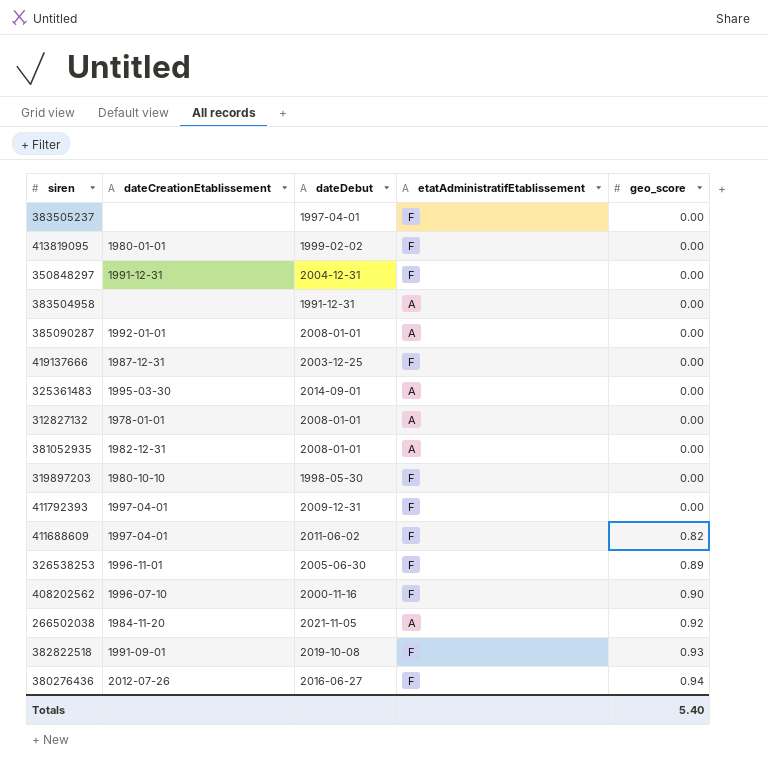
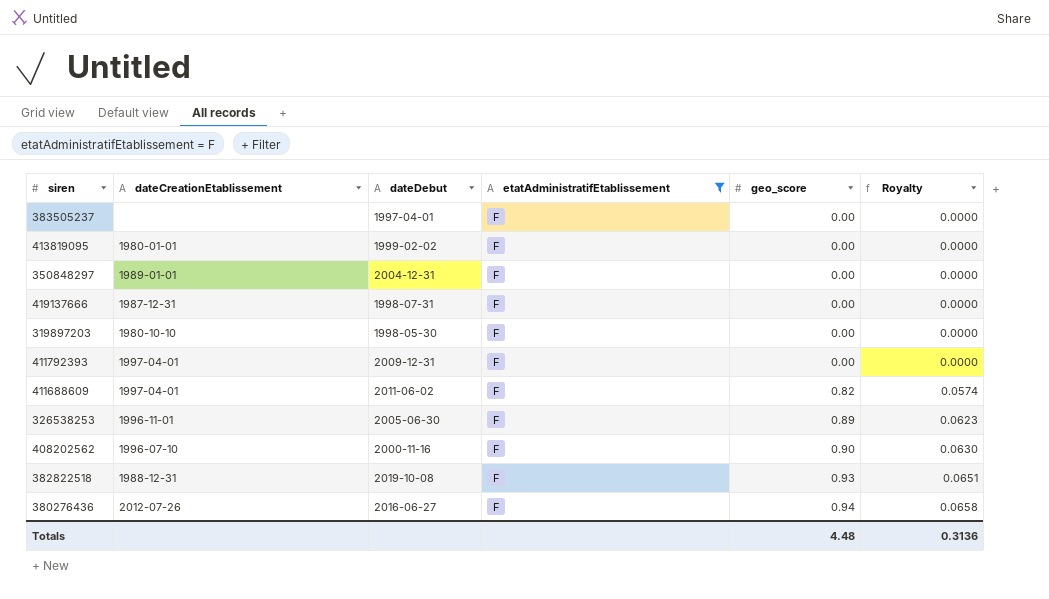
filter: none -> etatAdministratifEtablissement = F
column Royalty | formula: none -> [geo_score] * 0.07
350848297 | dateCreationEtablissement: 1991-12-31 -> 1989-01-01
419137666 | dateDebut: 2003-12-25 -> 1998-07-31
382822518 | dateCreationEtablissement: 1991-09-01 -> 1988-12-31
Totals | geo_score: 5.40 -> 4.48

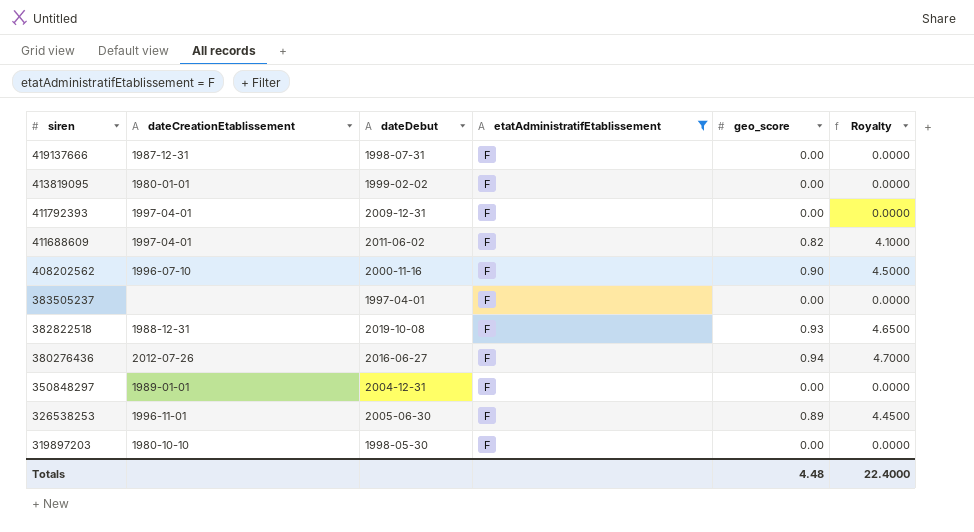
row order: geo_score ascending -> siren descending
column Royalty | formula: [geo_score] * 0.07 -> [geo_score] * 5
Totals | Royalty: 0.3136 -> 22.4000

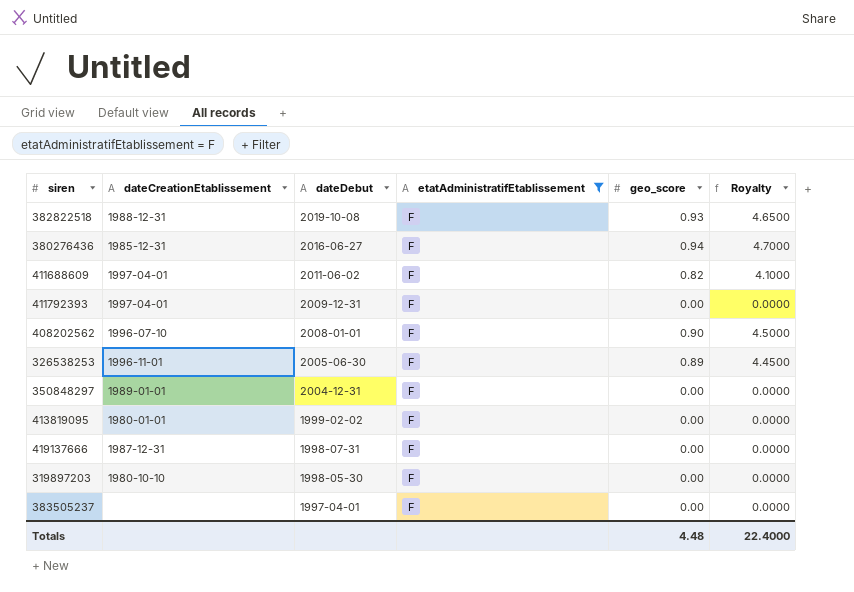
row order: siren descending -> dateDebut descending
380276436 | dateCreationEtablissement: 2012-07-26 -> 1985-12-31
408202562 | dateDebut: 2000-11-16 -> 2008-01-01

